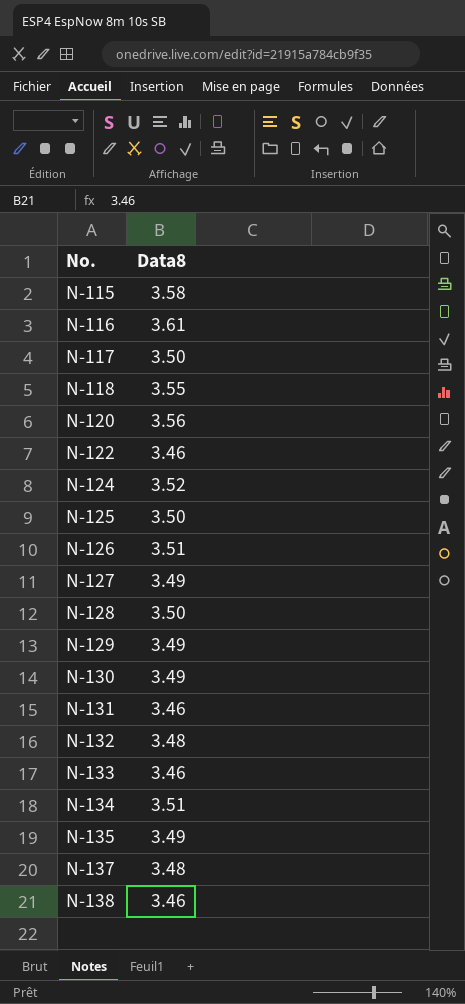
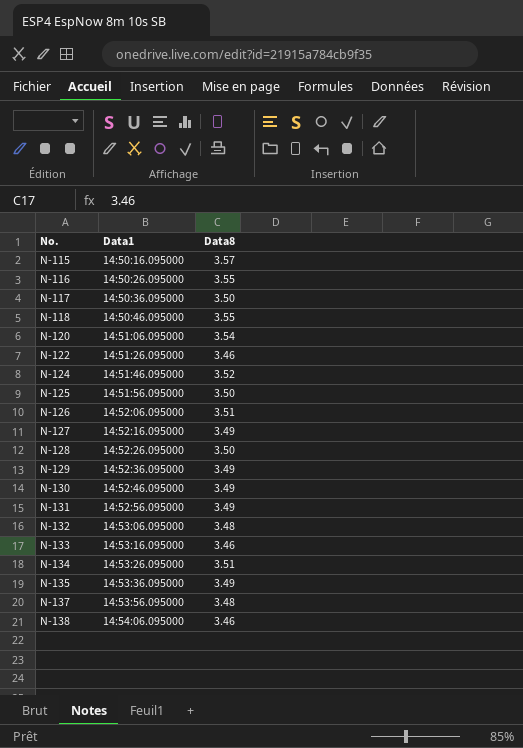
column Data1 | position: none -> 2
N-115 | Data8: 3.58 -> 3.57
N-116 | Data8: 3.61 -> 3.55
N-120 | Data8: 3.56 -> 3.54
N-131 | Data8: 3.46 -> 3.49

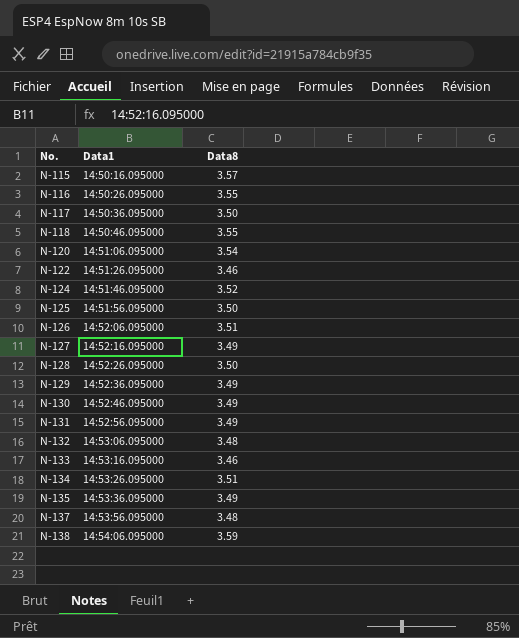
N-138 | Data8: 3.46 -> 3.59

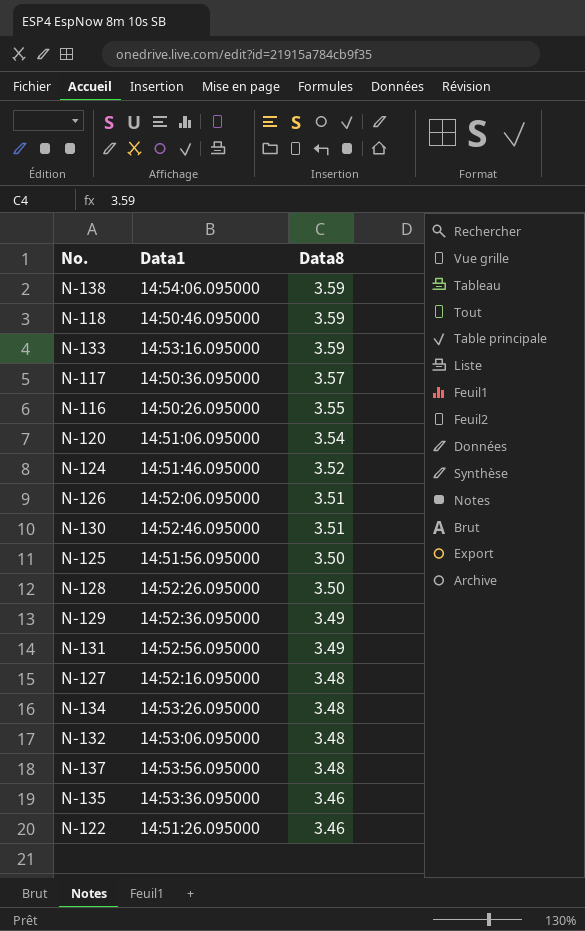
row order: No. ascending -> Data8 descending
row N-115: 14:50:16.095000 | 3.57 -> none
N-118 | Data8: 3.55 -> 3.59
N-133 | Data8: 3.46 -> 3.59
N-117 | Data8: 3.50 -> 3.57
N-130 | Data8: 3.49 -> 3.51
N-127 | Data8: 3.49 -> 3.48
N-134 | Data8: 3.51 -> 3.48
N-135 | Data8: 3.49 -> 3.46

